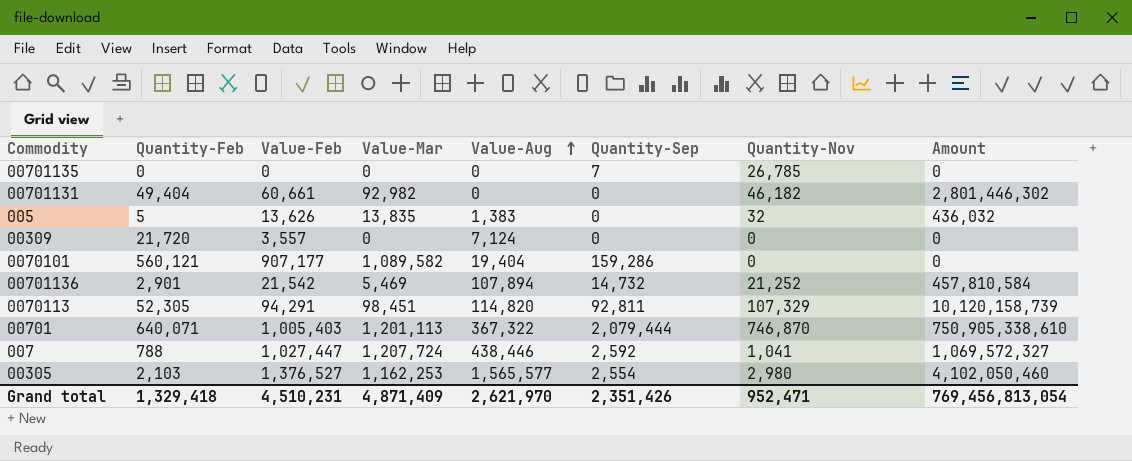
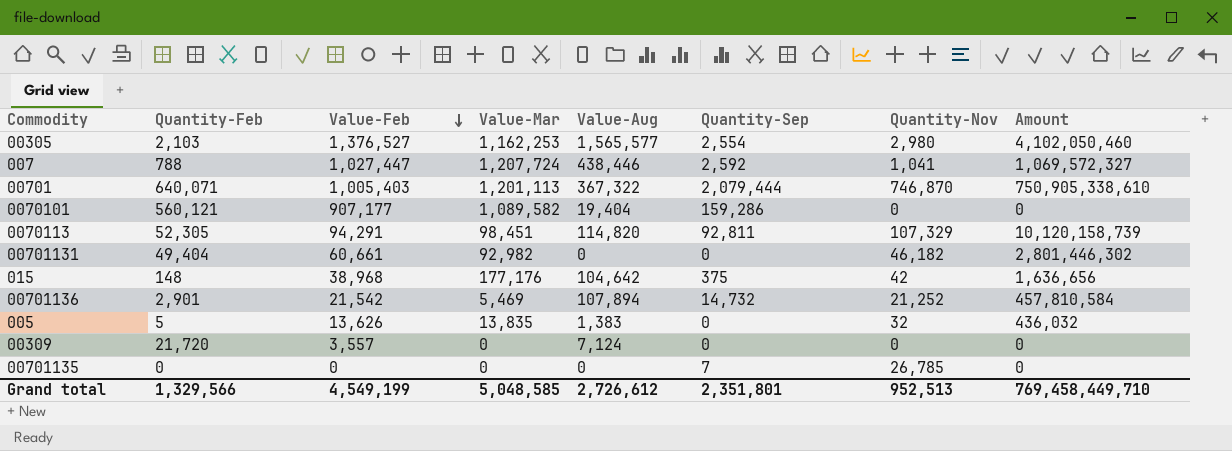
row order: Value-Aug ascending -> Value-Feb descending
row 015: none -> 148 | 38,968 | 177,176 | 104,642 | 375 | 42 | 1,636,656
Grand total | Quantity-Feb: 1,329,418 -> 1,329,566
Grand total | Value-Feb: 4,510,231 -> 4,549,199
Grand total | Value-Mar: 4,871,409 -> 5,048,585
Grand total | Value-Aug: 2,621,970 -> 2,726,612
Grand total | Quantity-Sep: 2,351,426 -> 2,351,801
Grand total | Quantity-Nov: 952,471 -> 952,513
Grand total | Amount: 769,456,813,054 -> 769,458,449,710

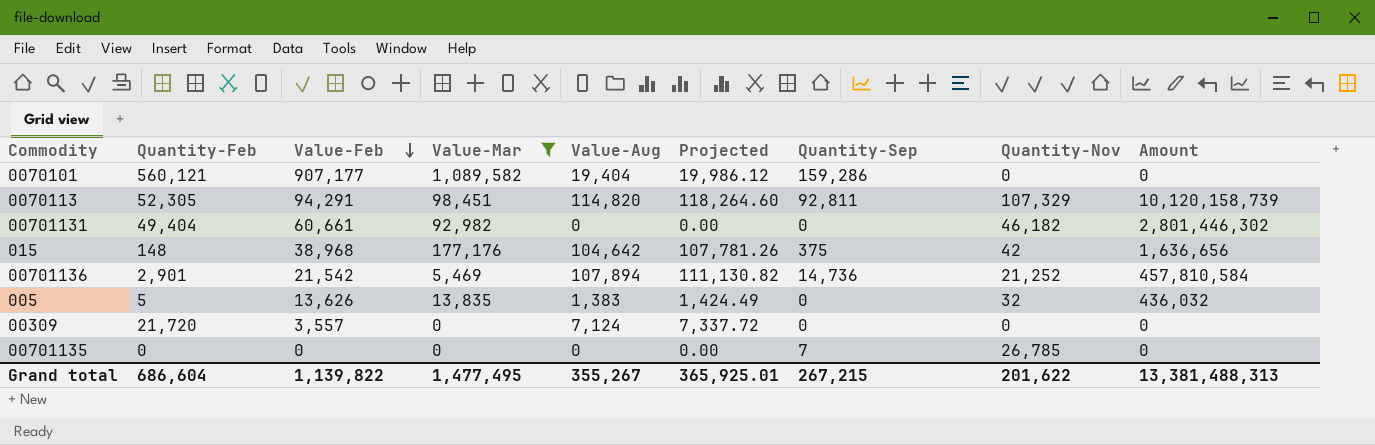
filter: none -> Value-Mar <= 1,089,582
column Projected | formula: none -> [Value-Aug] * 1.03
00701136 | Quantity-Sep: 14,732 -> 14,736
Grand total | Quantity-Feb: 1,329,566 -> 686,604
Grand total | Value-Feb: 4,549,199 -> 1,139,822
Grand total | Value-Mar: 5,048,585 -> 1,477,495
Grand total | Value-Aug: 2,726,612 -> 355,267
Grand total | Quantity-Sep: 2,351,801 -> 267,215
Grand total | Quantity-Nov: 952,513 -> 201,622
Grand total | Amount: 769,458,449,710 -> 13,381,488,313

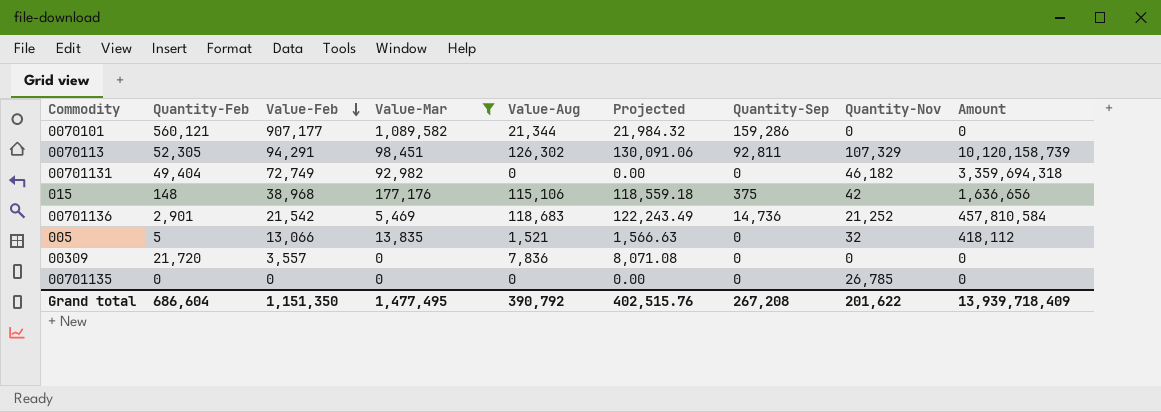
0070101 | Value-Aug: 19,404 -> 21,344
0070101 | Projected: 19,986.12 -> 21,984.32
0070113 | Value-Aug: 114,820 -> 126,302
0070113 | Projected: 118,264.60 -> 130,091.06
00701131 | Value-Feb: 60,661 -> 72,749
00701131 | Amount: 2,801,446,302 -> 3,359,694,318
015 | Value-Aug: 104,642 -> 115,106
015 | Projected: 107,781.26 -> 118,559.18
00701136 | Value-Aug: 107,894 -> 118,683
00701136 | Projected: 111,130.82 -> 122,243.49
005 | Value-Feb: 13,626 -> 13,066
005 | Value-Aug: 1,383 -> 1,521
005 | Projected: 1,424.49 -> 1,566.63
005 | Amount: 436,032 -> 418,112
00309 | Value-Aug: 7,124 -> 7,836
00309 | Projected: 7,337.72 -> 8,071.08
00701135 | Quantity-Sep: 7 -> 0
Grand total | Value-Feb: 1,139,822 -> 1,151,350
Grand total | Value-Aug: 355,267 -> 390,792
Grand total | Projected: 365,925.01 -> 402,515.76
Grand total | Quantity-Sep: 267,215 -> 267,208
Grand total | Amount: 13,381,488,313 -> 13,939,718,409

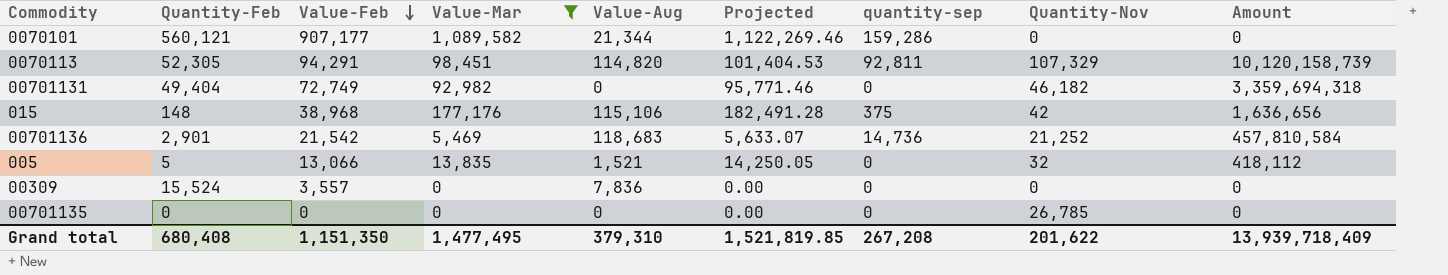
column Projected | formula: [Value-Aug] * 1.03 -> [Value-Mar] * 1.03
column name: Quantity-Sep -> quantity-sep
0070113 | Value-Aug: 126,302 -> 114,820
00309 | Quantity-Feb: 21,720 -> 15,524
Grand total | Quantity-Feb: 686,604 -> 680,408
Grand total | Value-Aug: 390,792 -> 379,310
Grand total | Projected: 402,515.76 -> 1,521,819.85

